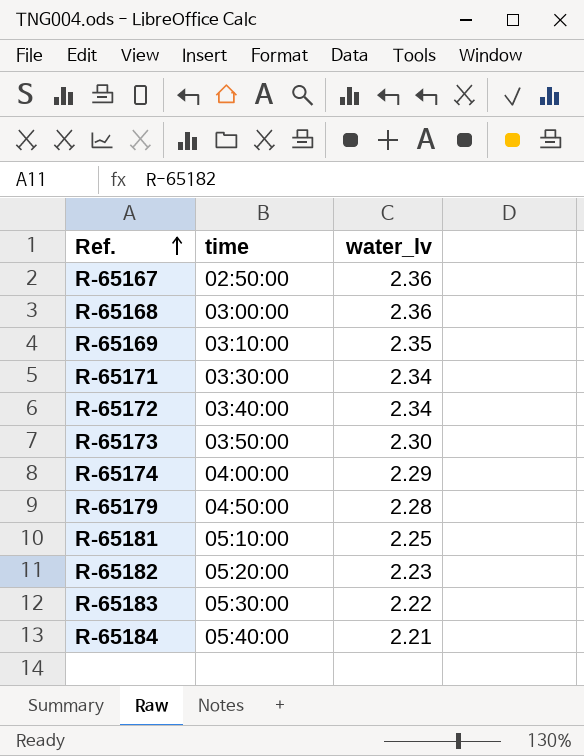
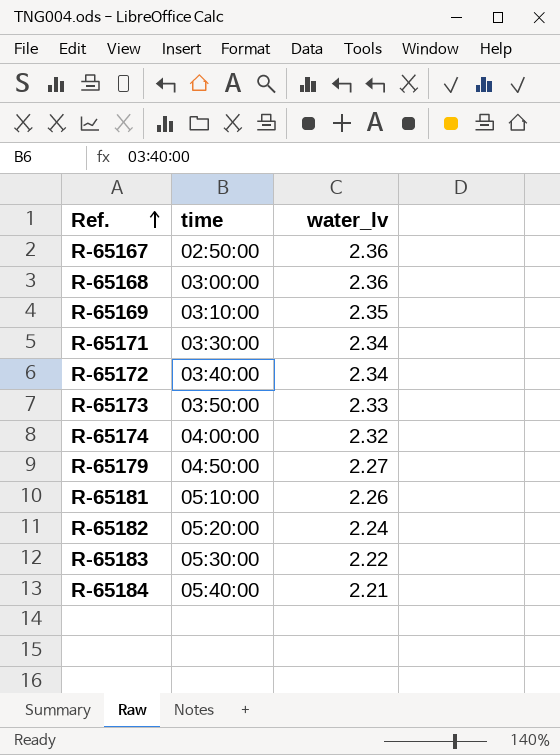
R-65173 | water_lv: 2.30 -> 2.33
R-65174 | water_lv: 2.29 -> 2.32
R-65179 | water_lv: 2.28 -> 2.27
R-65181 | water_lv: 2.25 -> 2.26
R-65182 | water_lv: 2.23 -> 2.24

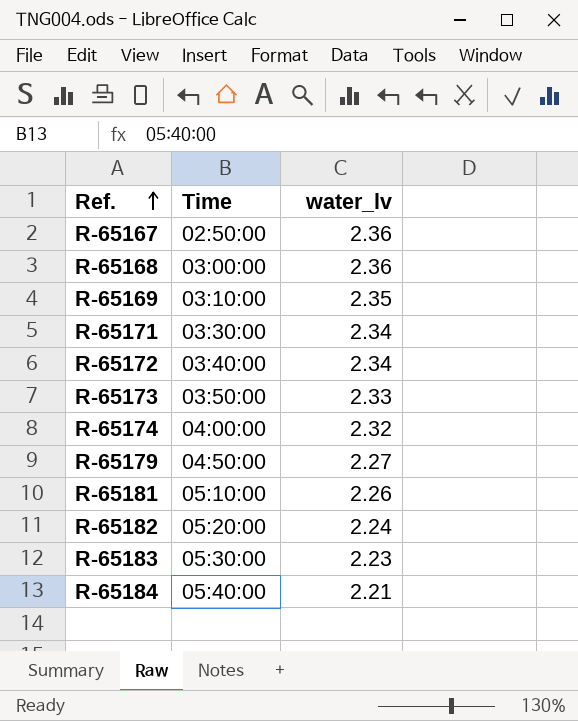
column name: time -> Time
R-65183 | water_lv: 2.22 -> 2.23

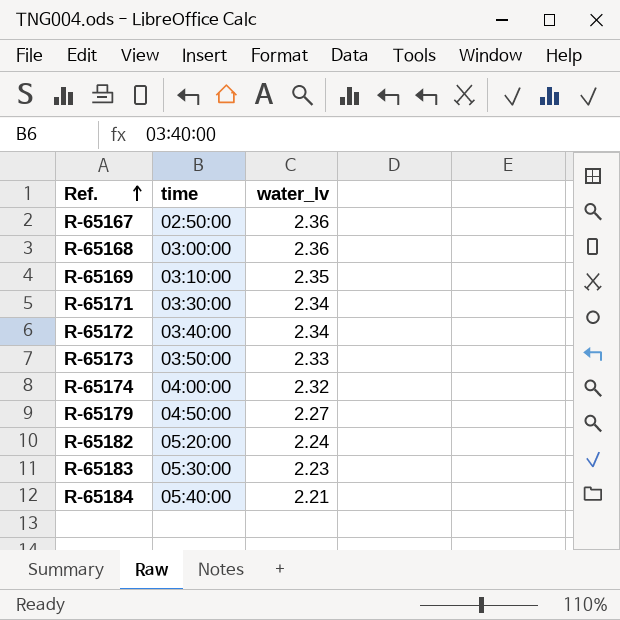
column name: Time -> time
row R-65181: 05:10:00 | 2.26 -> none

